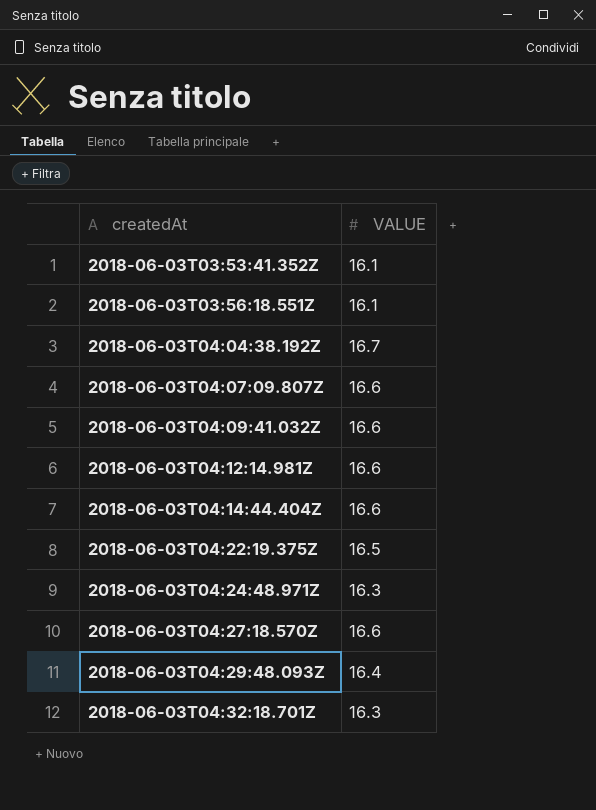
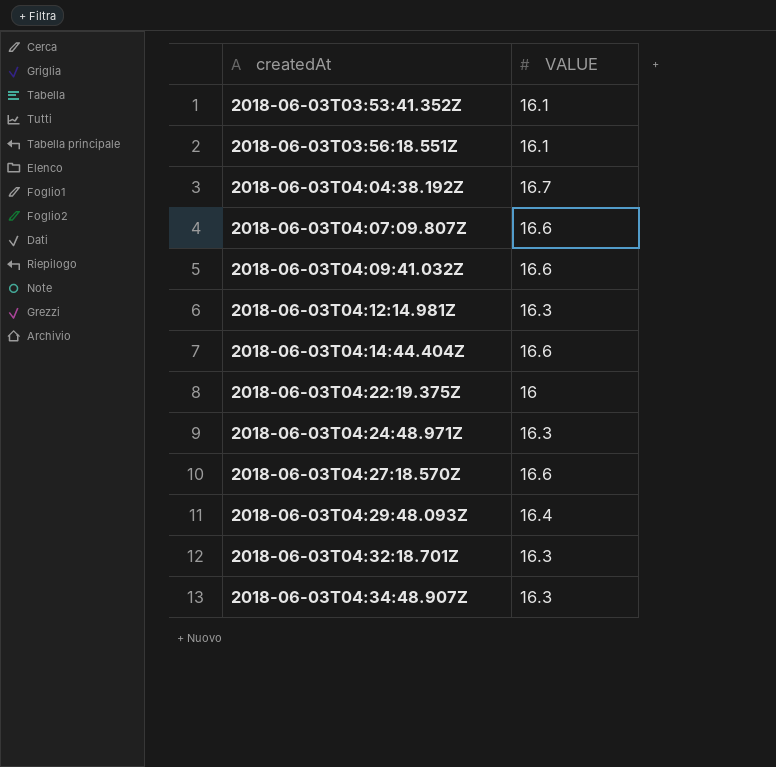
2018-06-03T04:12:14.981Z | VALUE: 16.6 -> 16.3
2018-06-03T04:22:19.375Z | VALUE: 16.5 -> 16
row 2018-06-03T04:34:48.907Z: none -> 16.3

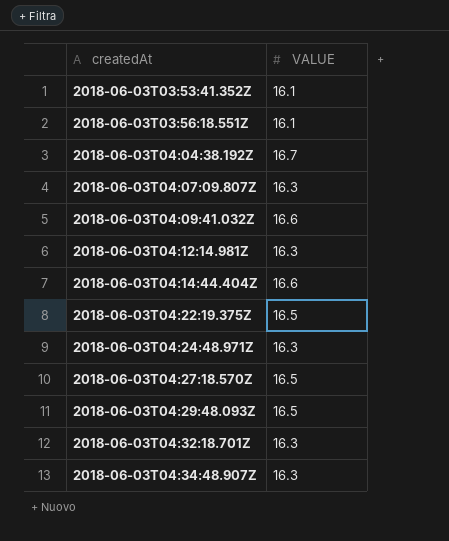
2018-06-03T04:07:09.807Z | VALUE: 16.6 -> 16.3
2018-06-03T04:22:19.375Z | VALUE: 16 -> 16.5
2018-06-03T04:27:18.570Z | VALUE: 16.6 -> 16.5
2018-06-03T04:29:48.093Z | VALUE: 16.4 -> 16.5

